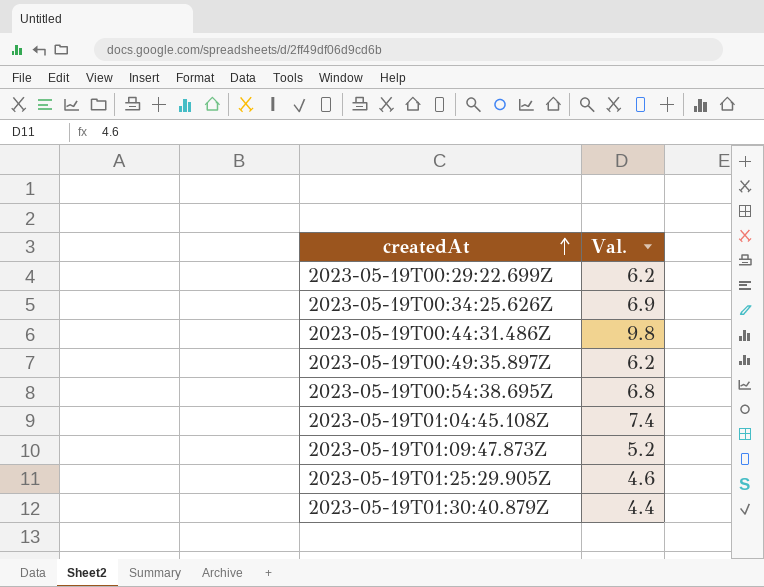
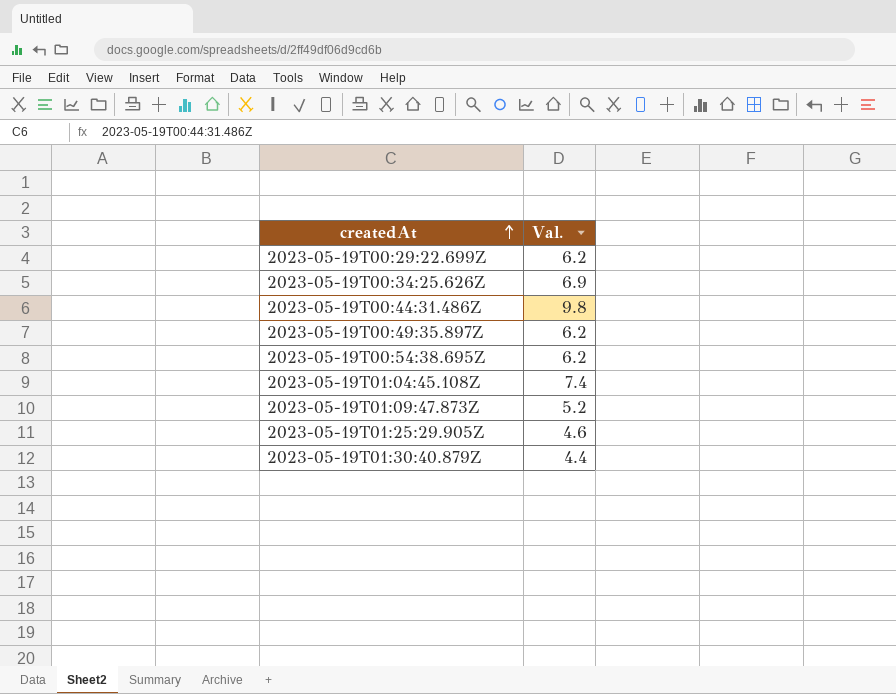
2023-05-19T00:54:38.695Z | Val.: 6.8 -> 6.2

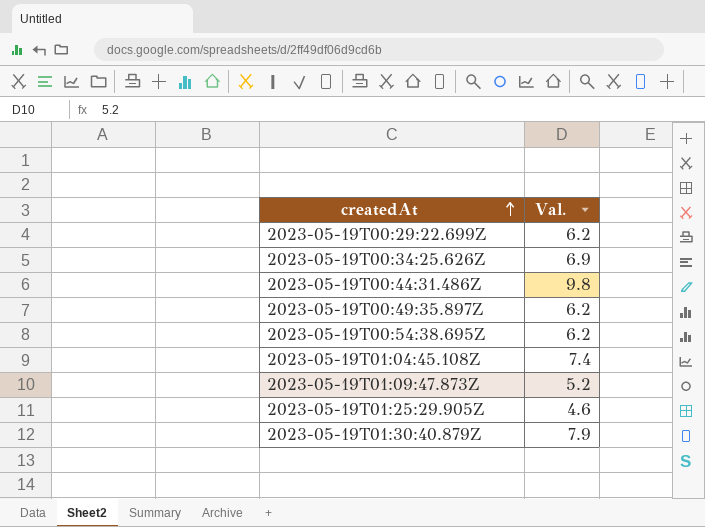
2023-05-19T01:30:40.879Z | Val.: 4.4 -> 7.9

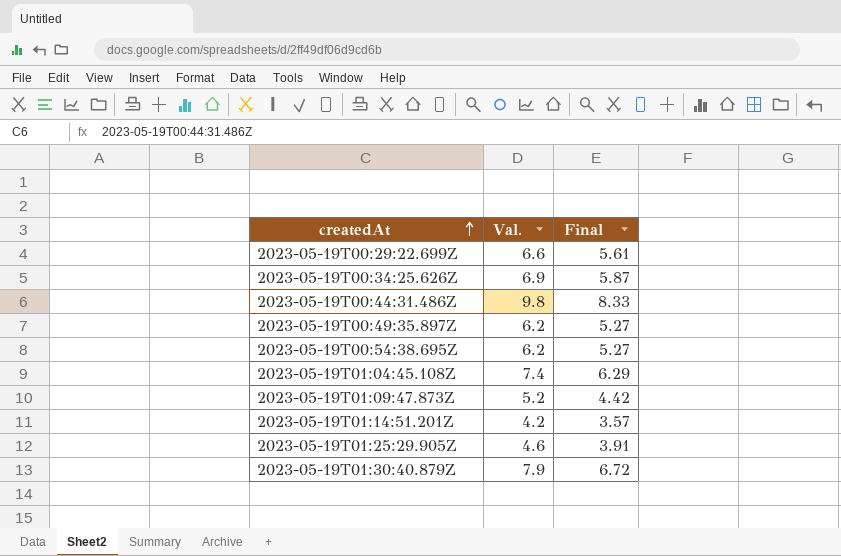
column Final | formula: none -> [Val.] * 0.85
2023-05-19T00:29:22.699Z | Val.: 6.2 -> 6.6
row 2023-05-19T01:14:51.201Z: none -> 4.2 | 3.57

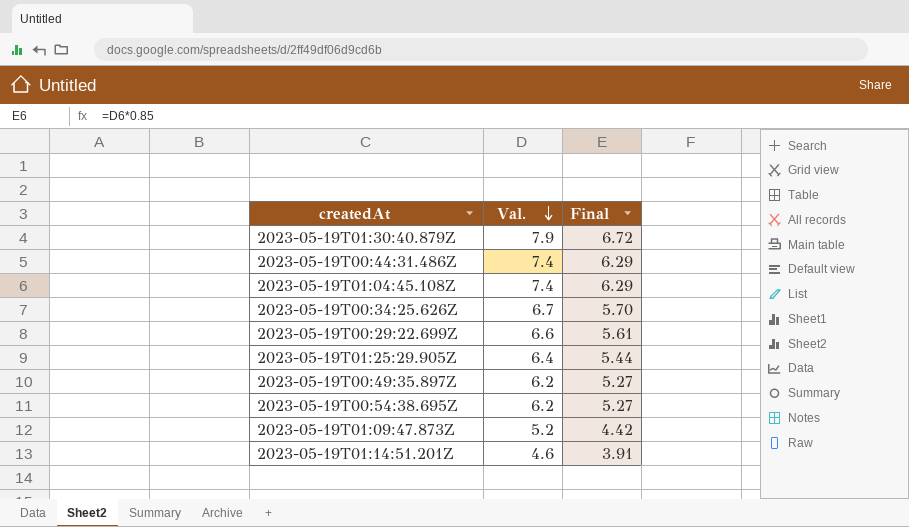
row order: createdAt ascending -> Val. descending
2023-05-19T00:44:31.486Z | Val.: 9.8 -> 7.4
2023-05-19T00:44:31.486Z | Final: 8.33 -> 6.29
2023-05-19T00:34:25.626Z | Val.: 6.9 -> 6.7
2023-05-19T00:34:25.626Z | Final: 5.87 -> 5.70
2023-05-19T01:25:29.905Z | Val.: 4.6 -> 6.4
2023-05-19T01:25:29.905Z | Final: 3.91 -> 5.44
2023-05-19T01:14:51.201Z | Val.: 4.2 -> 4.6
2023-05-19T01:14:51.201Z | Final: 3.57 -> 3.91

